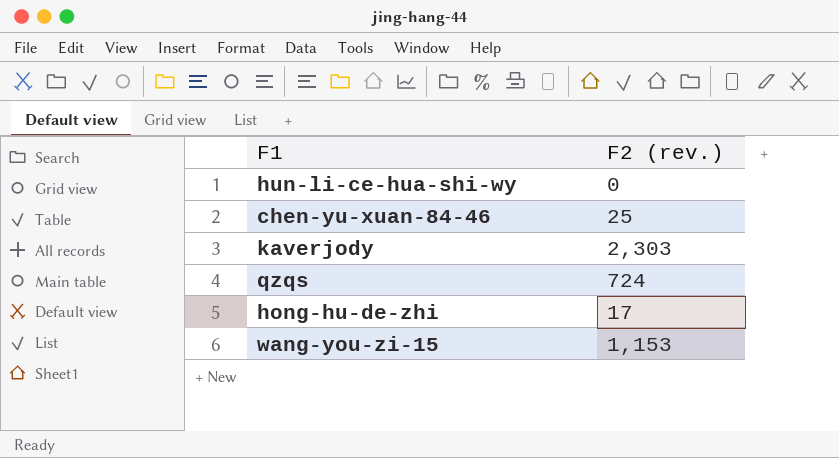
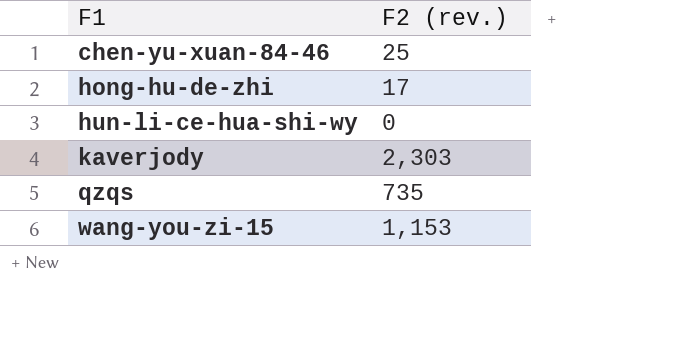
row order: none -> F1 ascending
qzqs | F2 (rev.): 724 -> 735

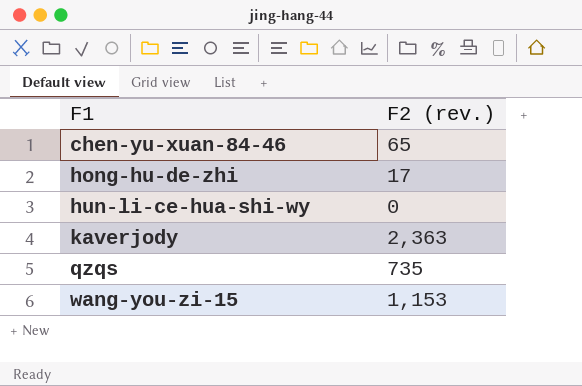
chen-yu-xuan-84-46 | F2 (rev.): 25 -> 65
kaverjody | F2 (rev.): 2,303 -> 2,363

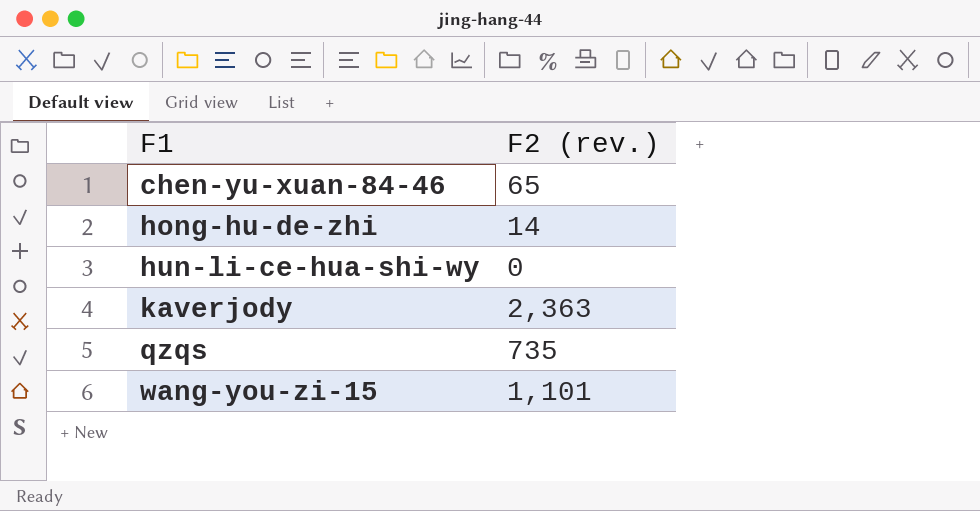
hong-hu-de-zhi | F2 (rev.): 17 -> 14
wang-you-zi-15 | F2 (rev.): 1,153 -> 1,101

